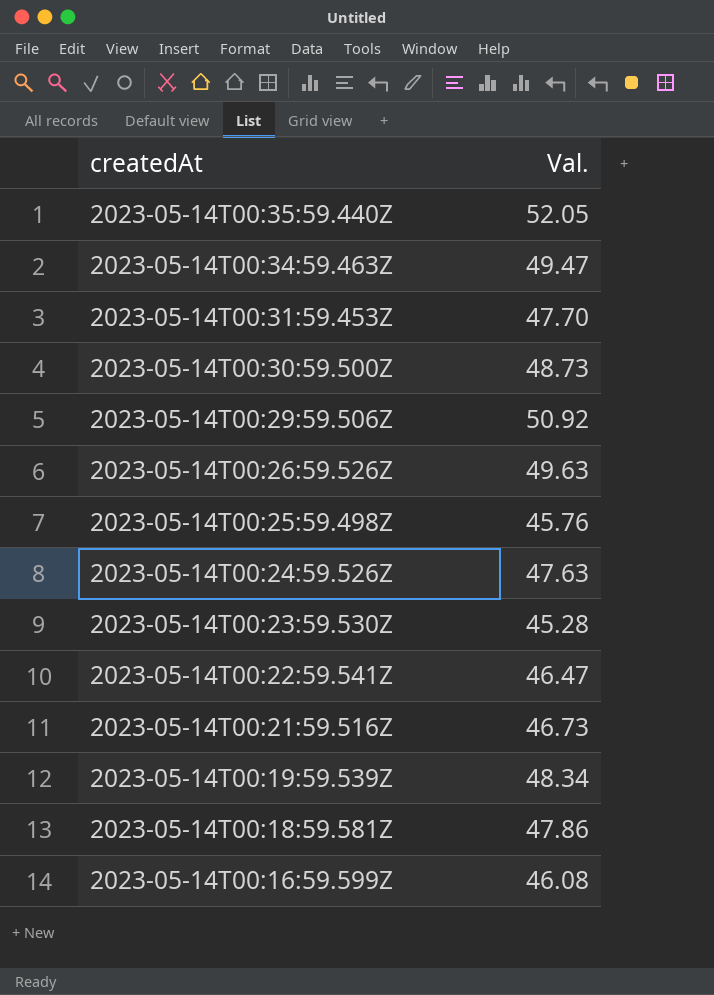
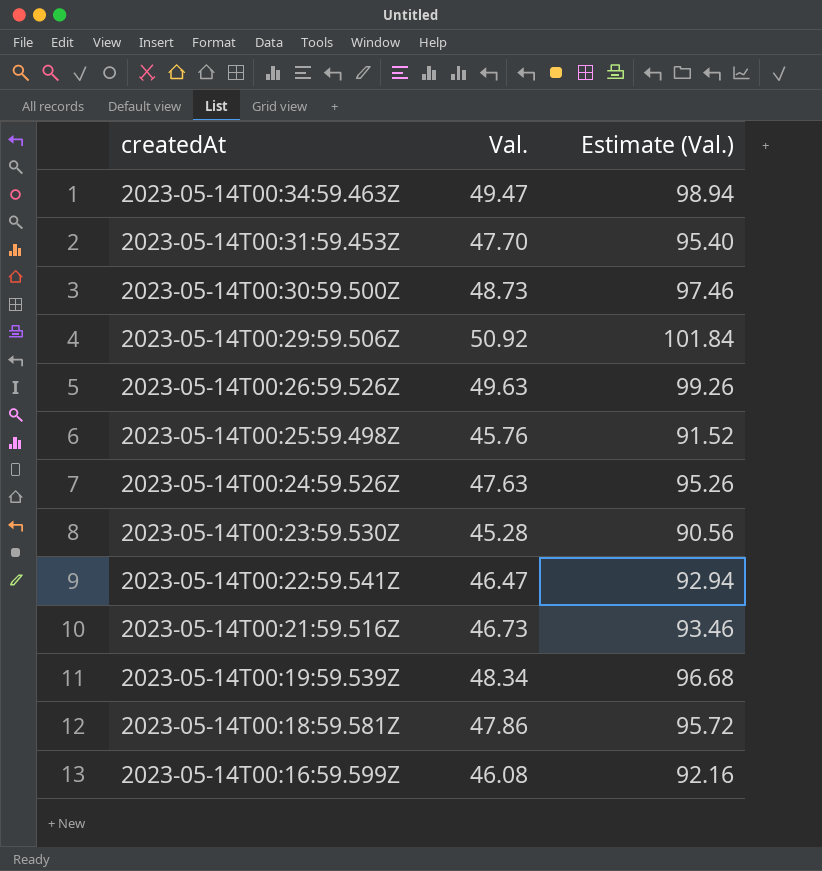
column Estimate (Val.) | formula: none -> [Val.] * 2
row 2023-05-14T00:35:59.440Z: 52.05 -> none

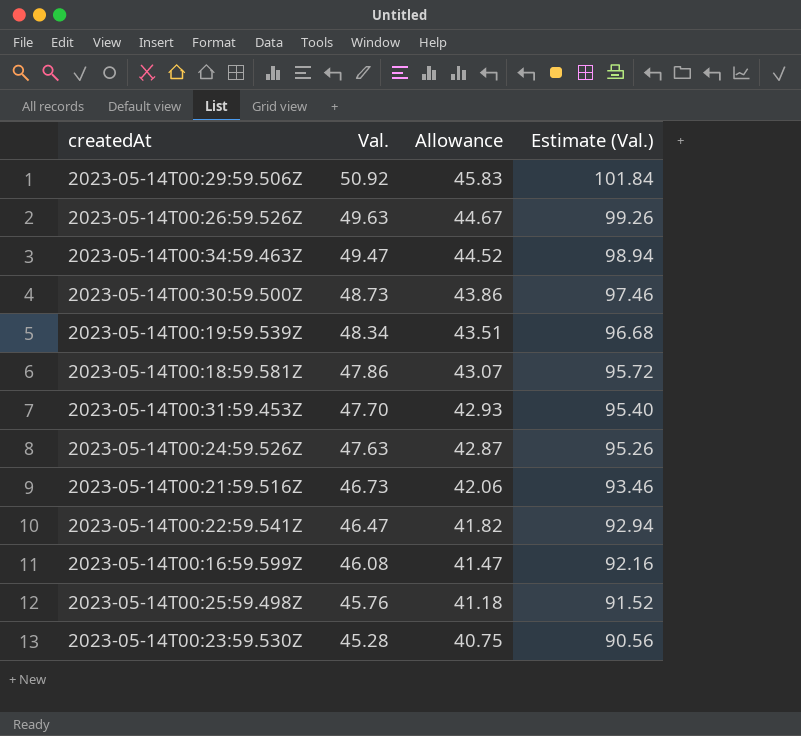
row order: createdAt descending -> Val. descending
column Allowance | formula: none -> [Val.] * 0.9

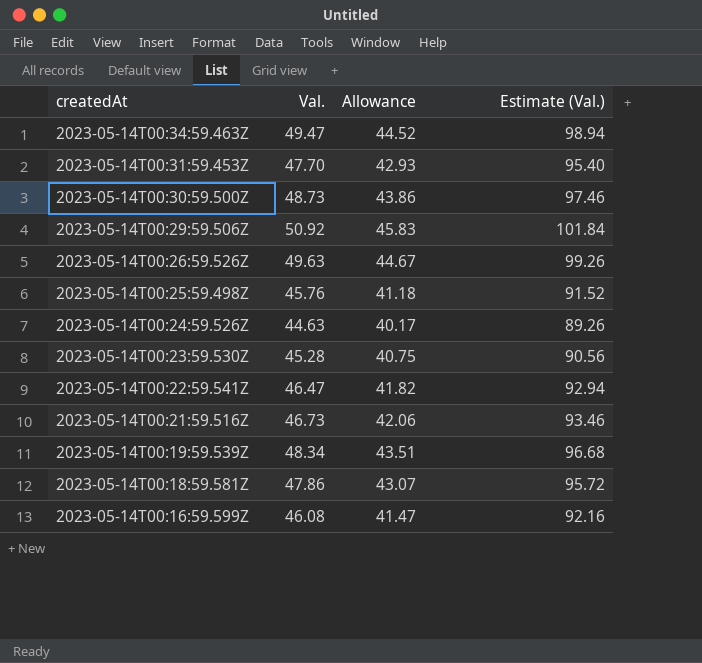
row order: Val. descending -> createdAt descending
2023-05-14T00:24:59.526Z | Val.: 47.63 -> 44.63
2023-05-14T00:24:59.526Z | Allowance: 42.87 -> 40.17
2023-05-14T00:24:59.526Z | Estimate (Val.): 95.26 -> 89.26

